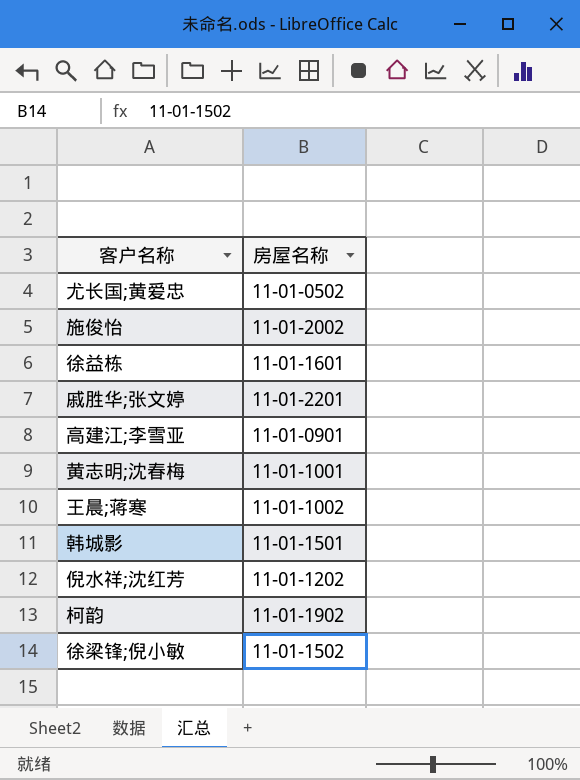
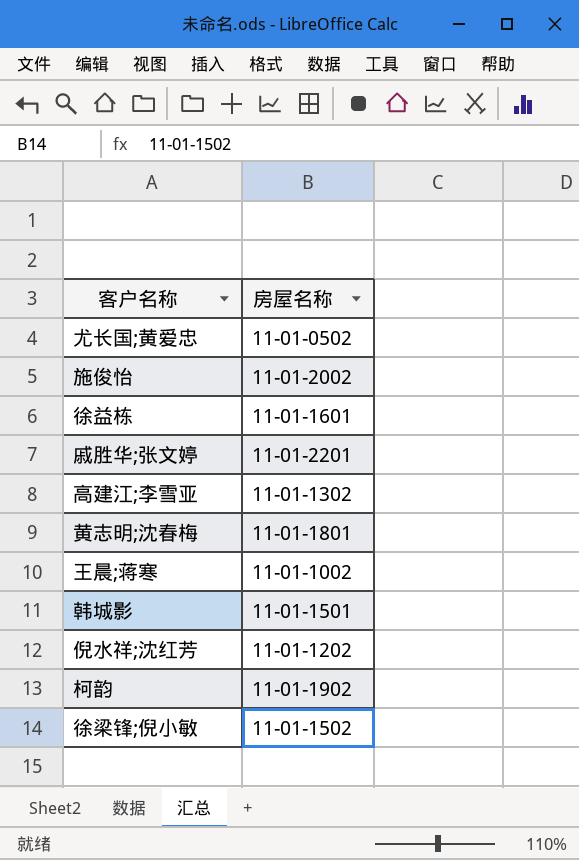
高建江;李雪亚 | 房屋名称: 11-01-0901 -> 11-01-1302
黄志明;沈春梅 | 房屋名称: 11-01-1001 -> 11-01-1801

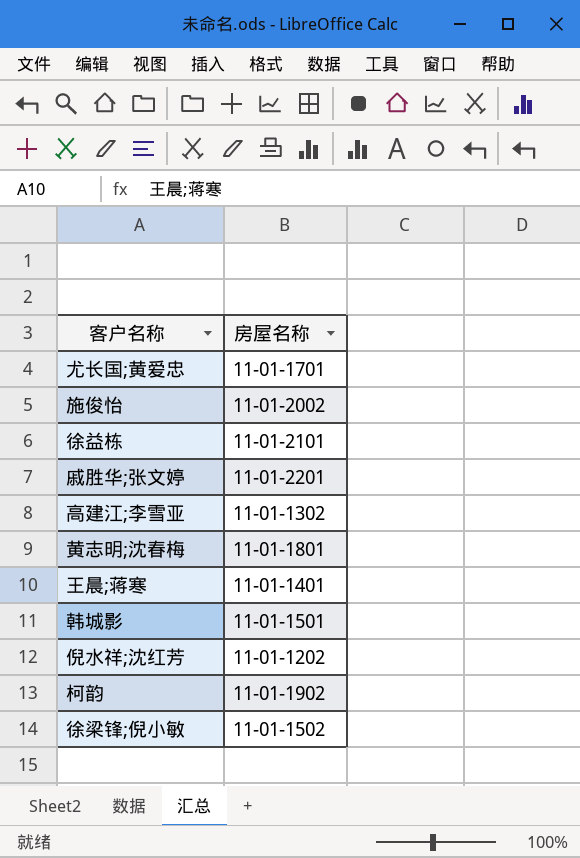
尤长国;黄爱忠 | 房屋名称: 11-01-0502 -> 11-01-1701
徐益栋 | 房屋名称: 11-01-1601 -> 11-01-2101
王晨;蒋寒 | 房屋名称: 11-01-1002 -> 11-01-1401

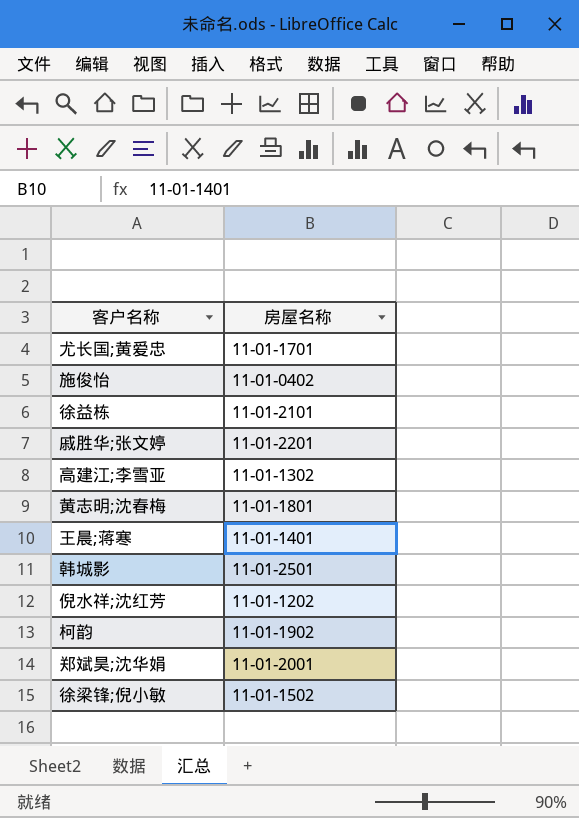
施俊怡 | 房屋名称: 11-01-2002 -> 11-01-0402
韩城影 | 房屋名称: 11-01-1501 -> 11-01-2501
row 郑斌昊;沈华娟: none -> 11-01-2001

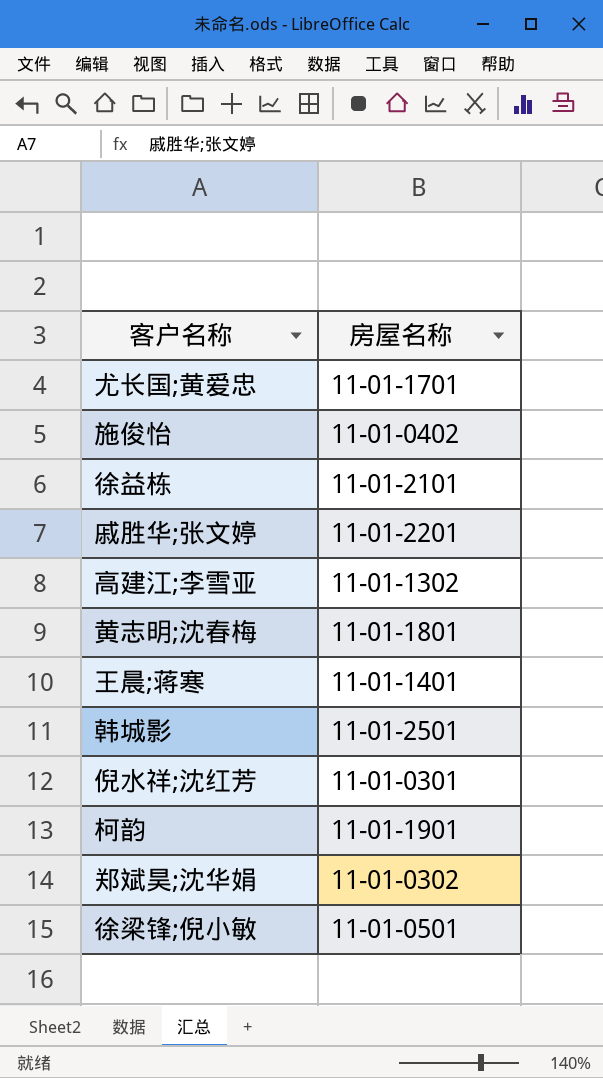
倪水祥;沈红芳 | 房屋名称: 11-01-1202 -> 11-01-0301
柯韵 | 房屋名称: 11-01-1902 -> 11-01-1901
郑斌昊;沈华娟 | 房屋名称: 11-01-2001 -> 11-01-0302
徐梁锋;倪小敏 | 房屋名称: 11-01-1502 -> 11-01-0501

